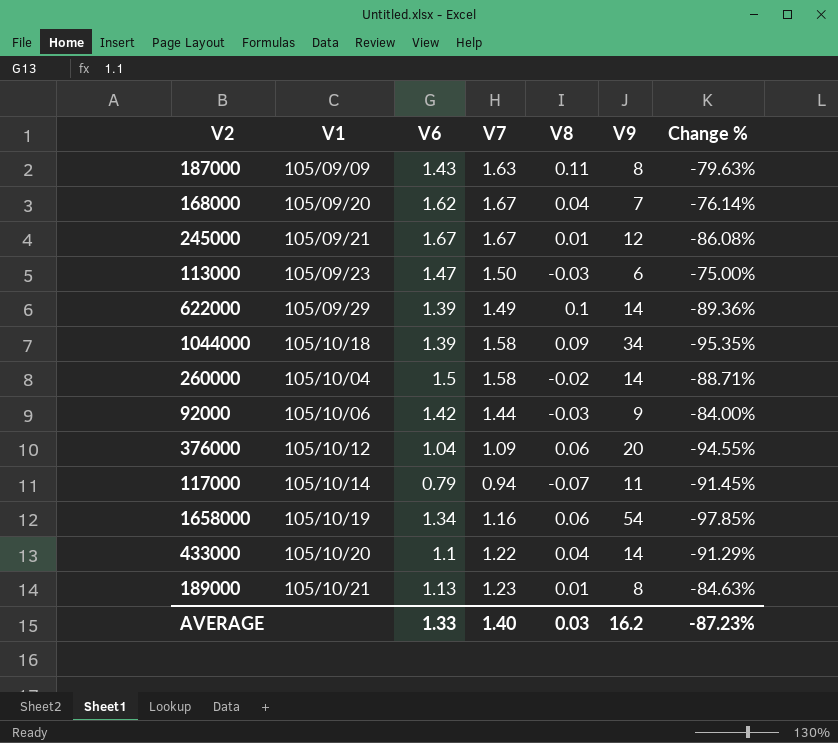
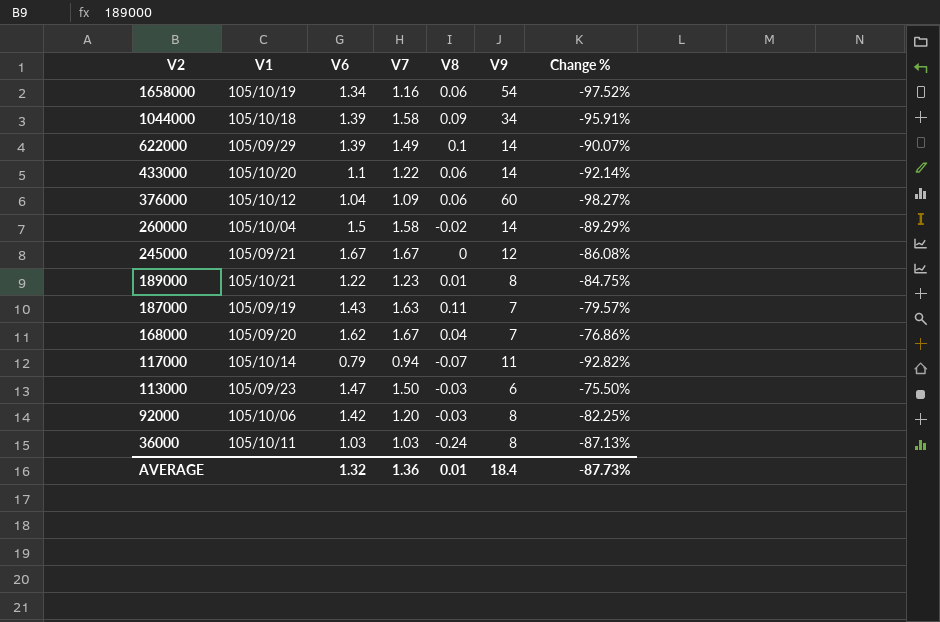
row order: none -> V2 descending
column Change % | formula: ([V7] - [V9]) / [V9] -> ([V6] - [V9]) / [V9]
433000 | V8: 0.04 -> 0.06
376000 | V9: 20 -> 60
245000 | V8: 0.01 -> 0
189000 | V6: 1.13 -> 1.22
187000 | V1: 105/09/09 -> 105/09/19
187000 | V9: 8 -> 7
92000 | V7: 1.44 -> 1.20
92000 | V9: 9 -> 8
row 36000: none -> 105/10/11 | 1.03 | 1.03 | -0.24 | 8 | -87.13%
AVERAGE | V6: 1.33 -> 1.32
AVERAGE | V7: 1.40 -> 1.36
AVERAGE | V8: 0.03 -> 0.01
AVERAGE | V9: 16.2 -> 18.4
AVERAGE | Change %: -87.23% -> -87.73%

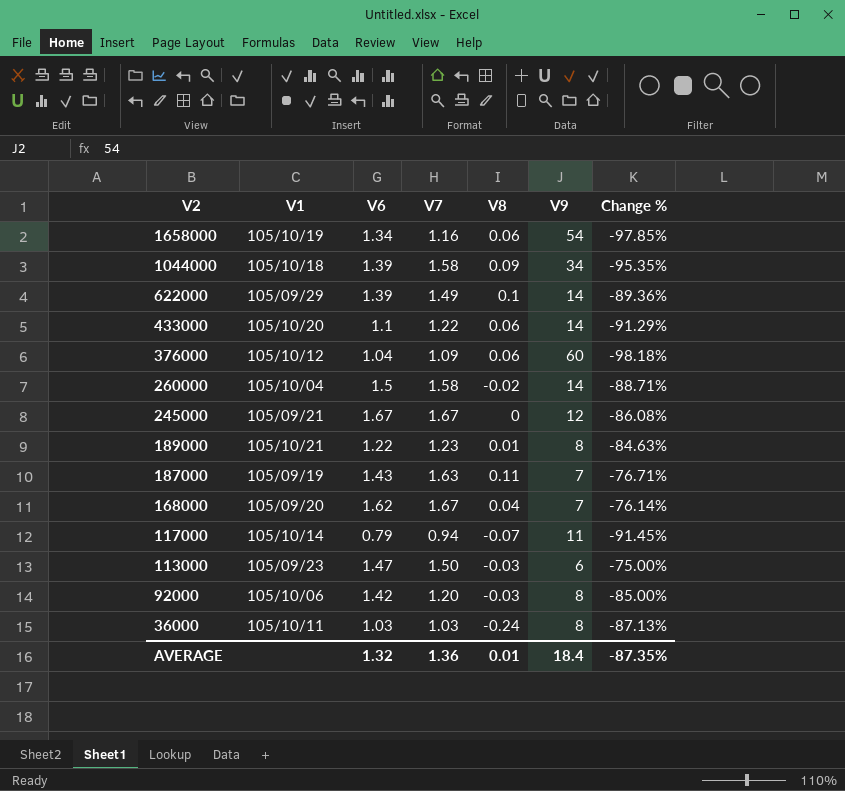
column Change % | formula: ([V6] - [V9]) / [V9] -> ([V7] - [V9]) / [V9]
AVERAGE | Change %: -87.73% -> -87.35%

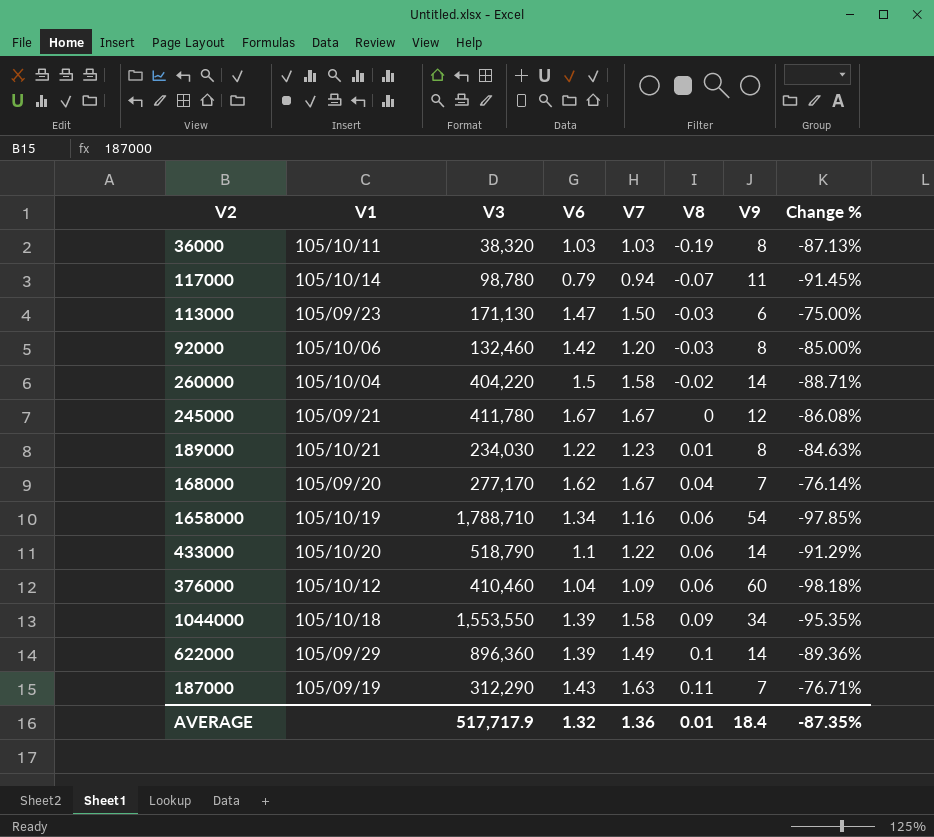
row order: V2 descending -> V8 ascending
column V3 | position: none -> 3
36000 | V8: -0.24 -> -0.19

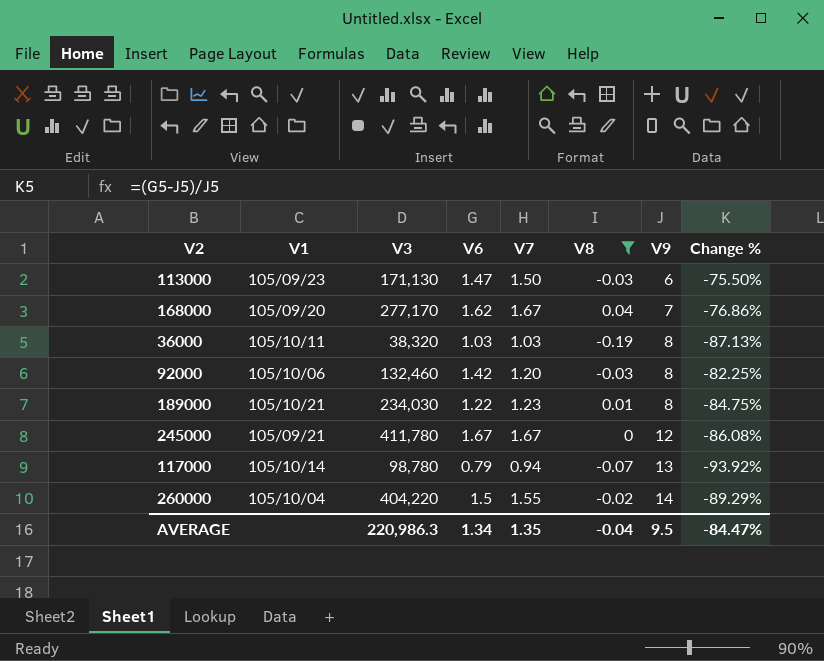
filter: none -> V8 <= 0.04
row order: V8 ascending -> V9 ascending
column Change % | formula: ([V7] - [V9]) / [V9] -> ([V6] - [V9]) / [V9]
117000 | V9: 11 -> 13
260000 | V7: 1.58 -> 1.55
AVERAGE | V3: 517,717.9 -> 220,986.3
AVERAGE | V6: 1.32 -> 1.34
AVERAGE | V7: 1.36 -> 1.35
AVERAGE | V8: 0.01 -> -0.04
AVERAGE | V9: 18.4 -> 9.5
AVERAGE | Change %: -87.35% -> -84.47%

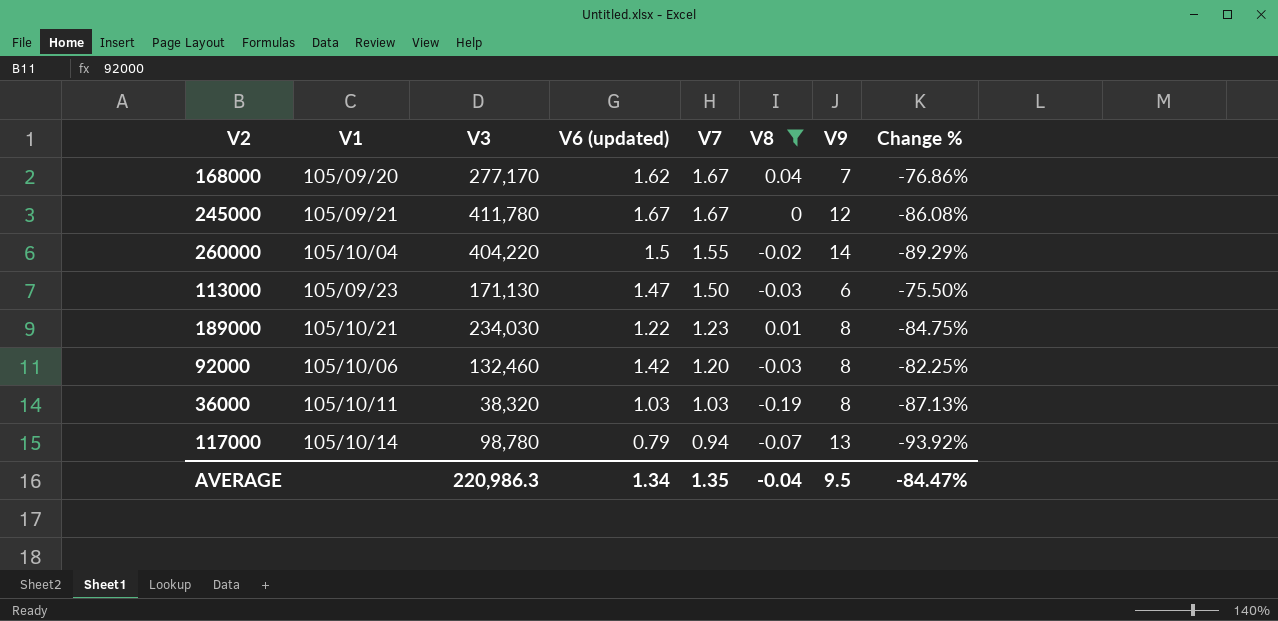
row order: V9 ascending -> V7 descending
column name: V6 -> V6 (updated)

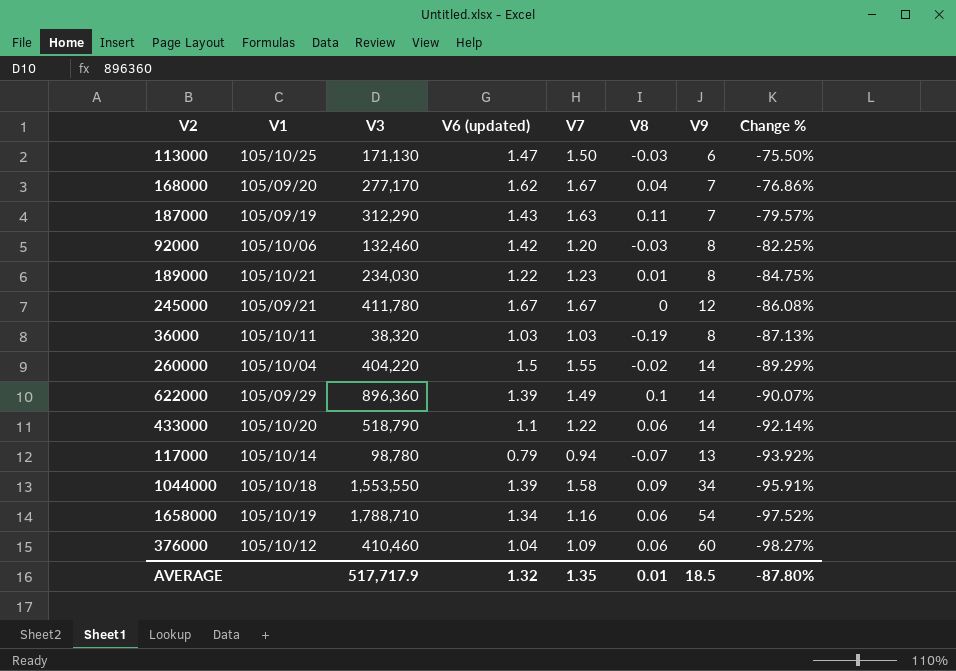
filter: V8 <= 0.04 -> none
row order: V7 descending -> Change % descending
113000 | V1: 105/09/23 -> 105/10/25
AVERAGE | V3: 220,986.3 -> 517,717.9
AVERAGE | V6 (updated): 1.34 -> 1.32
AVERAGE | V8: -0.04 -> 0.01
AVERAGE | V9: 9.5 -> 18.5
AVERAGE | Change %: -84.47% -> -87.80%

